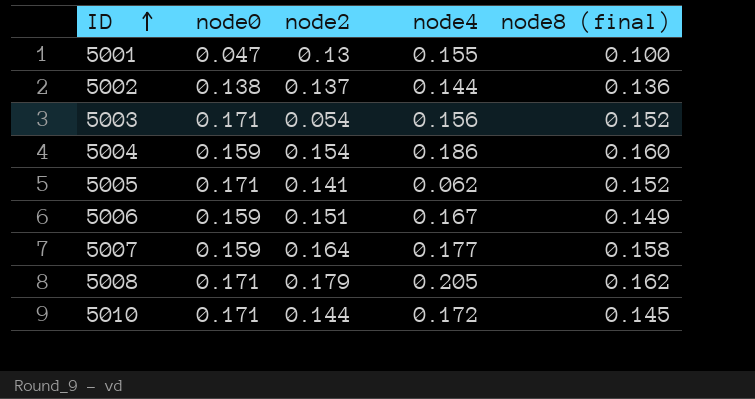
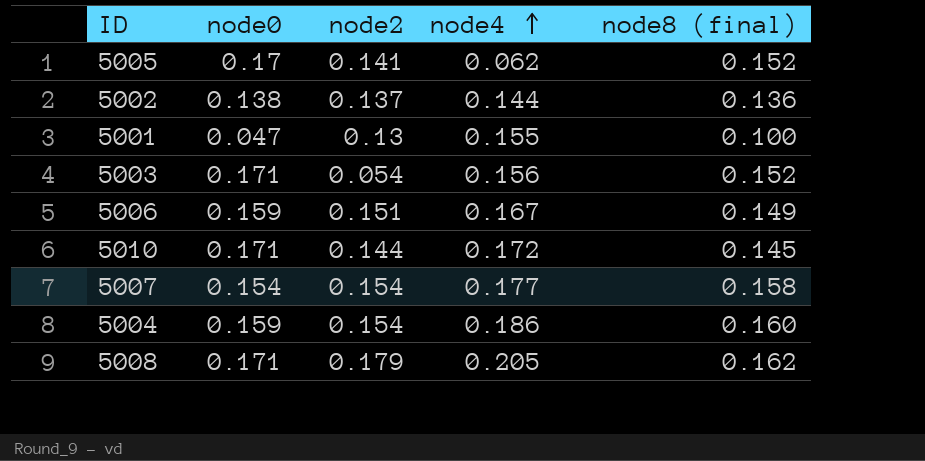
row order: ID ascending -> node4 ascending
5005 | node0: 0.171 -> 0.17
5007 | node0: 0.159 -> 0.154
5007 | node2: 0.164 -> 0.154

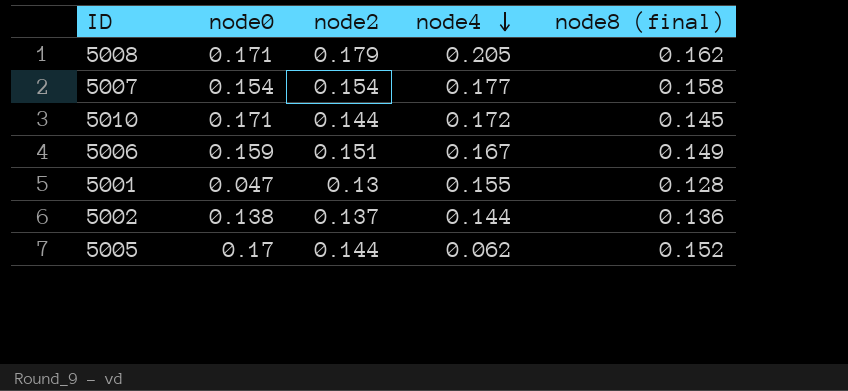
row order: node4 ascending -> node4 descending
row 5003: 0.171 | 0.054 | 0.156 | 0.152 -> none
row 5004: 0.159 | 0.154 | 0.186 | 0.160 -> none
5001 | node8 (final): 0.100 -> 0.128
5005 | node2: 0.141 -> 0.144

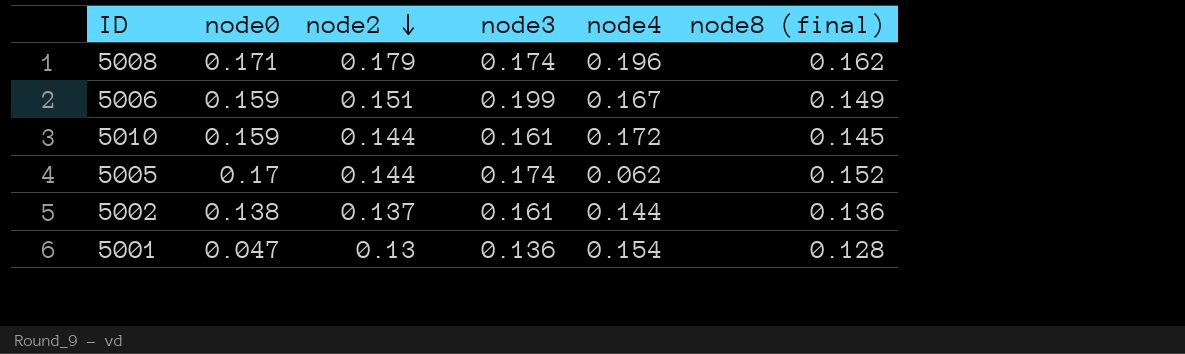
row order: node4 descending -> node2 descending
column node3 | position: none -> 4
row 5007: 0.154 | 0.154 | 0.177 | 0.158 -> none
5008 | node4: 0.205 -> 0.196
5010 | node0: 0.171 -> 0.159
5001 | node4: 0.155 -> 0.154

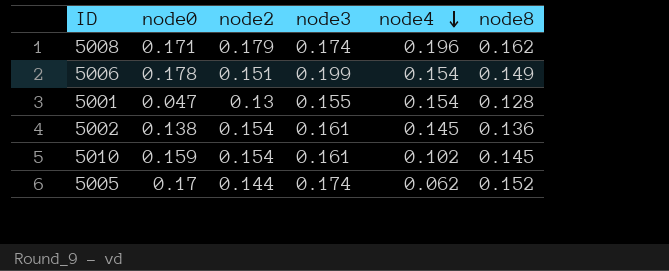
row order: node2 descending -> node4 descending
column name: node8 (final) -> node8
5006 | node0: 0.159 -> 0.178
5006 | node4: 0.167 -> 0.154
5001 | node3: 0.136 -> 0.155
5002 | node2: 0.137 -> 0.154
5002 | node4: 0.144 -> 0.145
5010 | node2: 0.144 -> 0.154
5010 | node4: 0.172 -> 0.102

